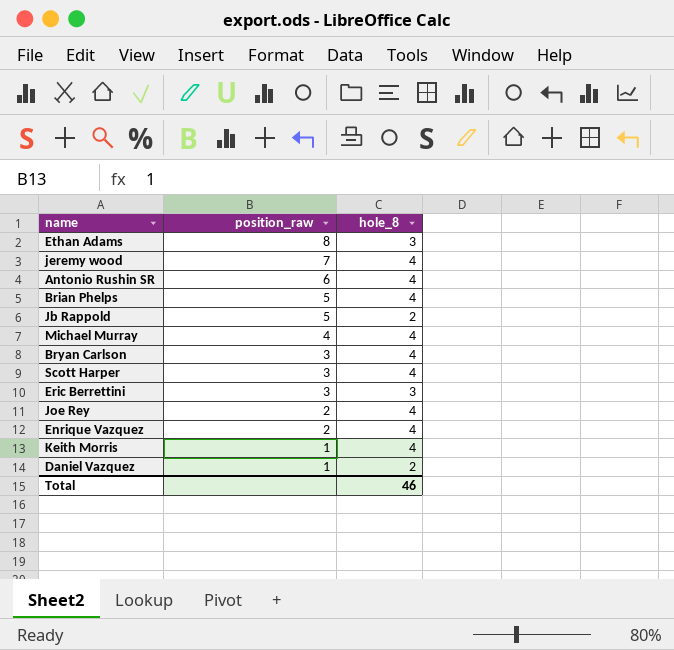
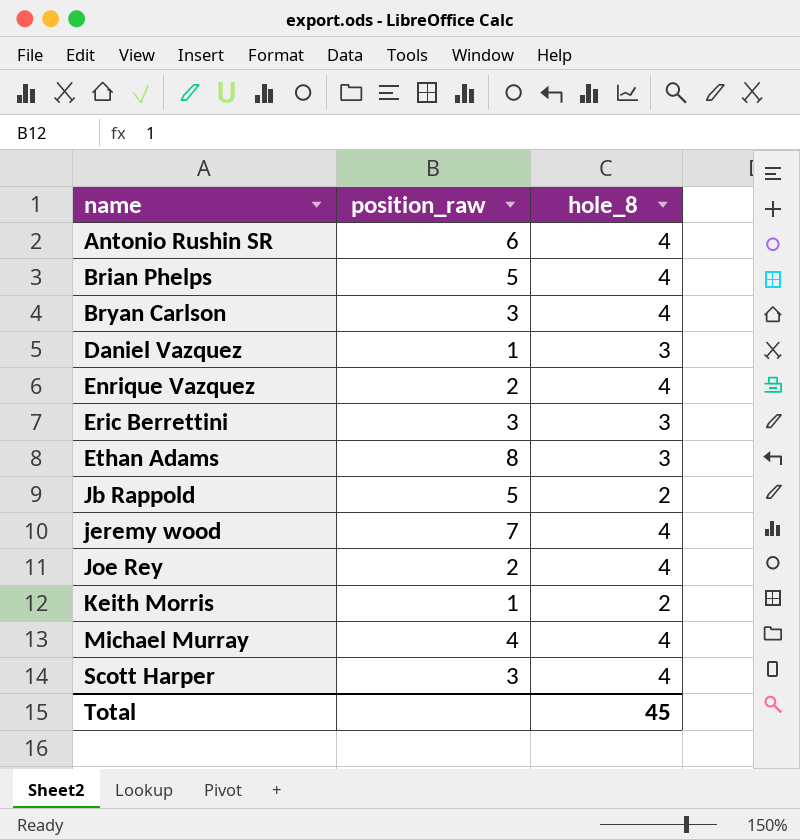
row order: position_raw descending -> name ascending
Daniel Vazquez | hole_8: 2 -> 3
Keith Morris | hole_8: 4 -> 2
Total | hole_8: 46 -> 45

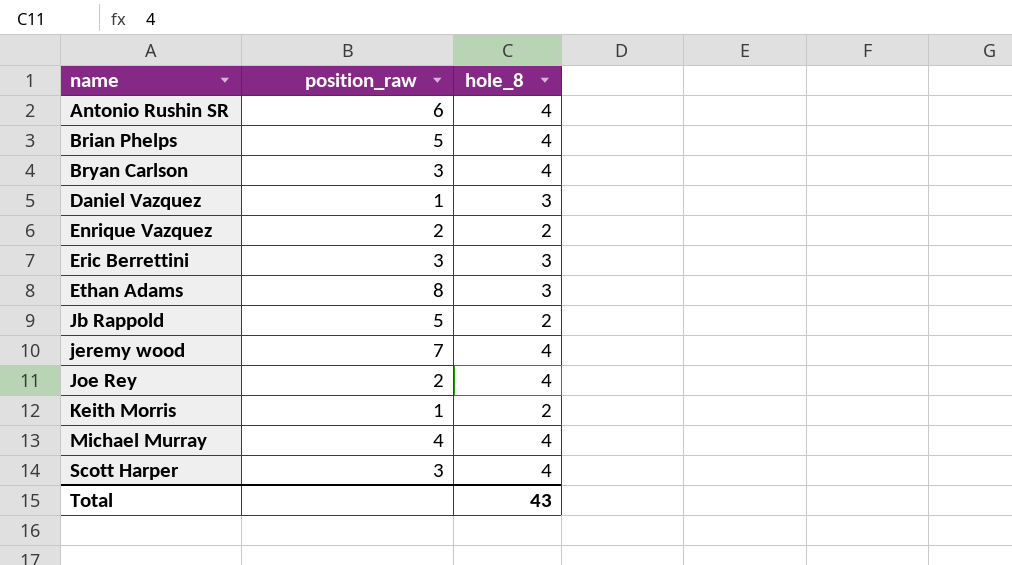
Enrique Vazquez | hole_8: 4 -> 2
Total | hole_8: 45 -> 43

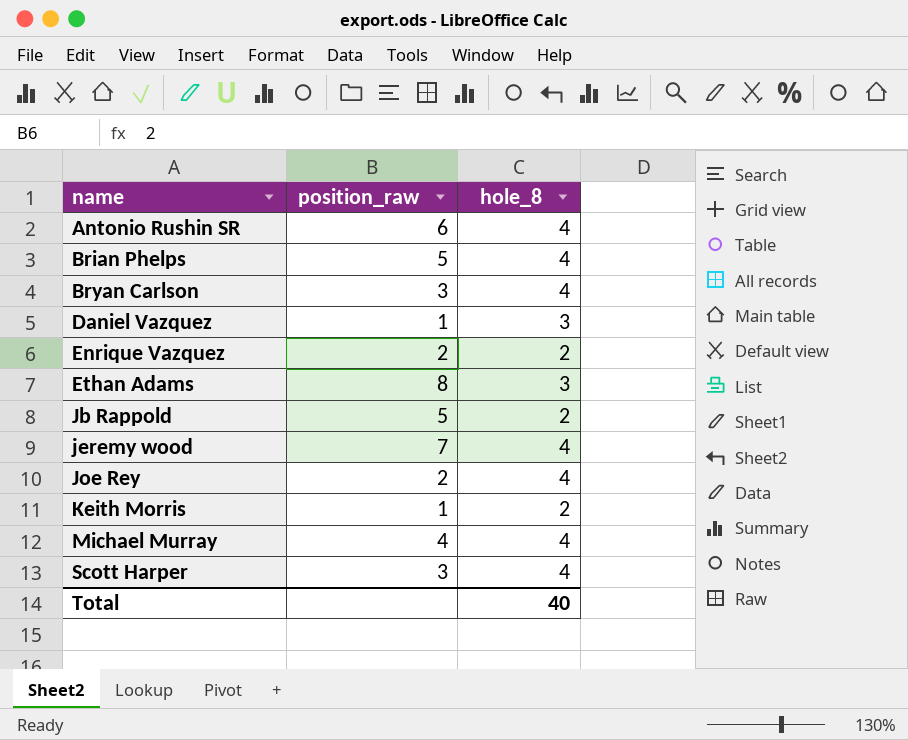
row Eric Berrettini: 3 | 3 -> none
Total | hole_8: 43 -> 40

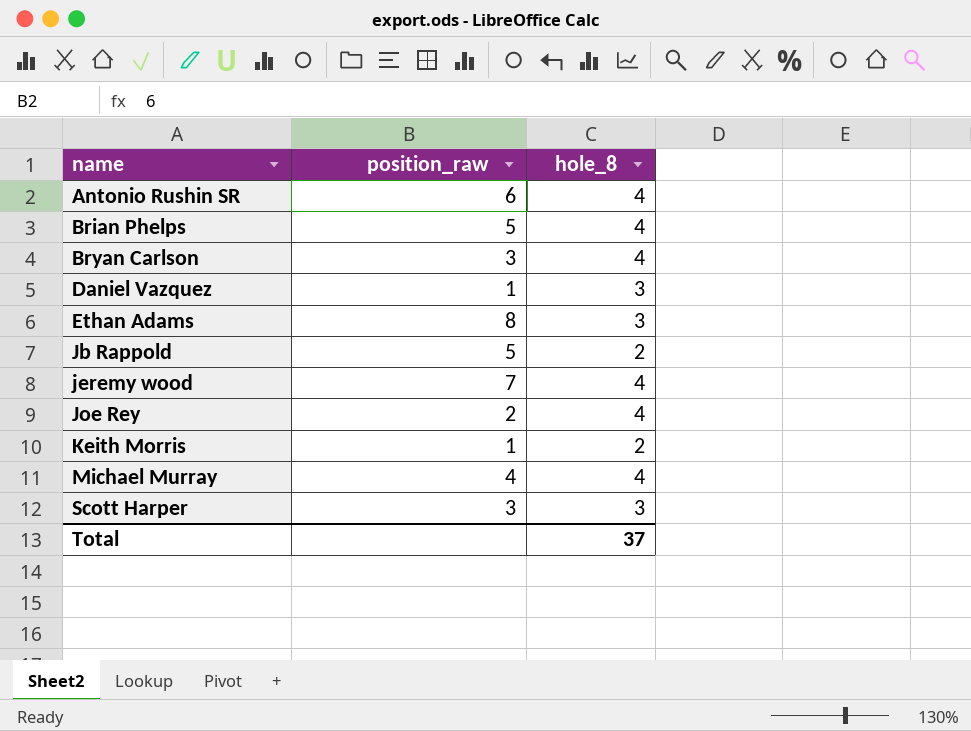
row Enrique Vazquez: 2 | 2 -> none
Scott Harper | hole_8: 4 -> 3
Total | hole_8: 40 -> 37

